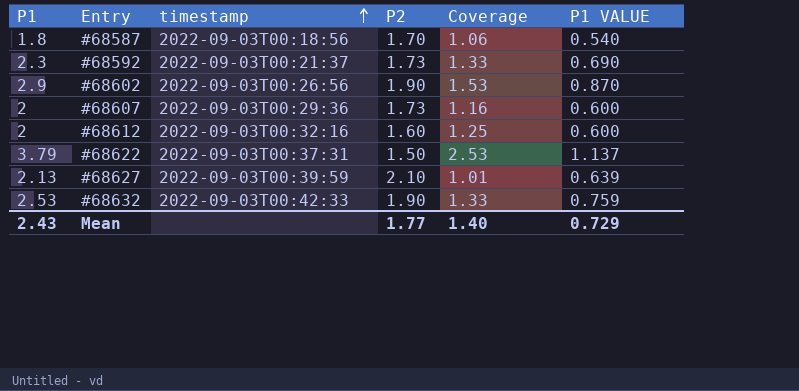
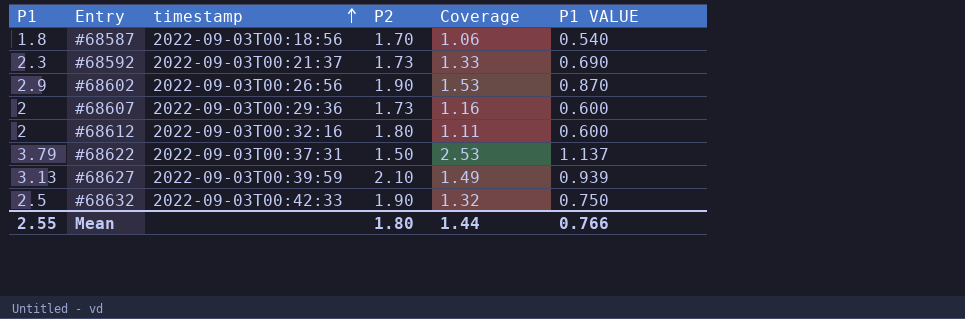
#68612 | P2: 1.60 -> 1.80
#68612 | Coverage: 1.25 -> 1.11
#68627 | P1: 2.13 -> 3.13
#68627 | Coverage: 1.01 -> 1.49
#68627 | P1 VALUE: 0.639 -> 0.939
#68632 | P1: 2.53 -> 2.5
#68632 | Coverage: 1.33 -> 1.32
#68632 | P1 VALUE: 0.759 -> 0.750
Mean | P1: 2.43 -> 2.55
Mean | P2: 1.77 -> 1.80
Mean | Coverage: 1.40 -> 1.44
Mean | P1 VALUE: 0.729 -> 0.766

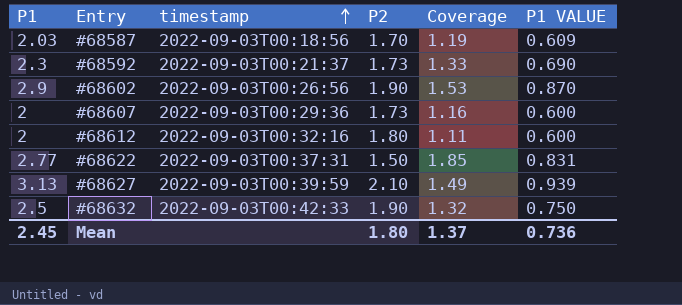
#68587 | P1: 1.8 -> 2.03
#68587 | Coverage: 1.06 -> 1.19
#68587 | P1 VALUE: 0.540 -> 0.609
#68622 | P1: 3.79 -> 2.77
#68622 | Coverage: 2.53 -> 1.85
#68622 | P1 VALUE: 1.137 -> 0.831
Mean | P1: 2.55 -> 2.45
Mean | Coverage: 1.44 -> 1.37
Mean | P1 VALUE: 0.766 -> 0.736

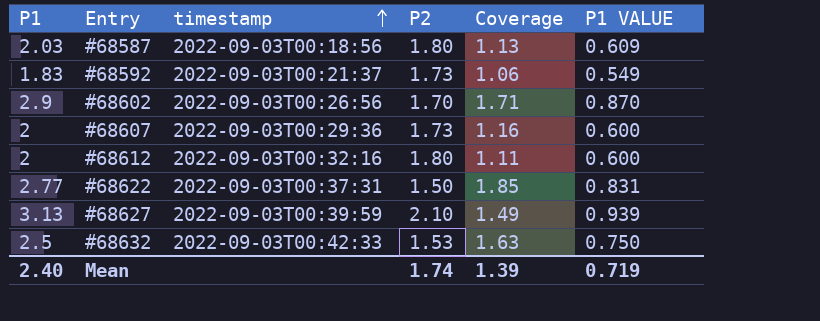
#68587 | P2: 1.70 -> 1.80
#68587 | Coverage: 1.19 -> 1.13
#68592 | P1: 2.3 -> 1.83
#68592 | Coverage: 1.33 -> 1.06
#68592 | P1 VALUE: 0.690 -> 0.549
#68602 | P2: 1.90 -> 1.70
#68602 | Coverage: 1.53 -> 1.71
#68632 | P2: 1.90 -> 1.53
#68632 | Coverage: 1.32 -> 1.63
Mean | P1: 2.45 -> 2.40
Mean | P2: 1.80 -> 1.74
Mean | Coverage: 1.37 -> 1.39
Mean | P1 VALUE: 0.736 -> 0.719

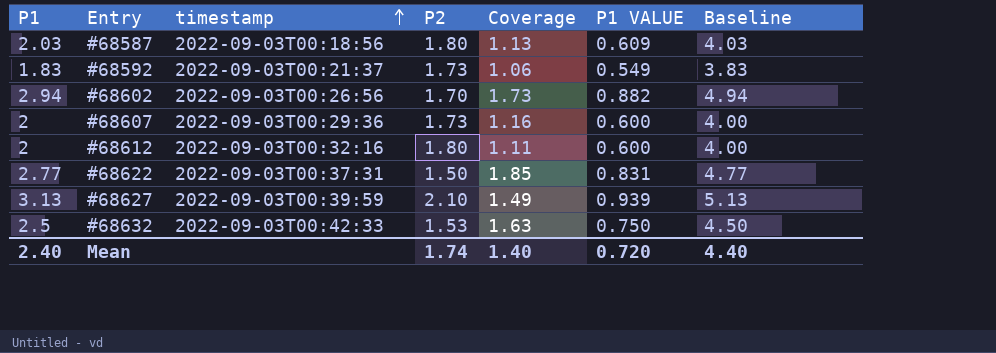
column Baseline | formula: none -> [P1] + 2
#68602 | P1: 2.9 -> 2.94
#68602 | Coverage: 1.71 -> 1.73
#68602 | P1 VALUE: 0.870 -> 0.882
Mean | Coverage: 1.39 -> 1.40
Mean | P1 VALUE: 0.719 -> 0.720

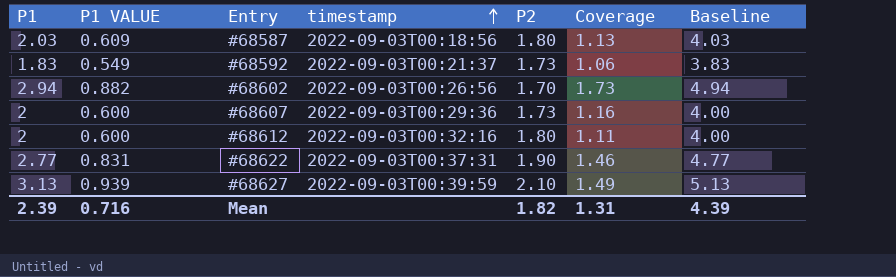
column P1 VALUE | position: 6 -> 2
row #68632: 2.5 | 2022-09-03T00:42:33 | 1.53 | 1.63 | 0.750 | 4.50 -> none
#68622 | P2: 1.50 -> 1.90
#68622 | Coverage: 1.85 -> 1.46
Mean | P1: 2.40 -> 2.39
Mean | P1 VALUE: 0.720 -> 0.716
Mean | P2: 1.74 -> 1.82
Mean | Coverage: 1.40 -> 1.31
Mean | Baseline: 4.40 -> 4.39

